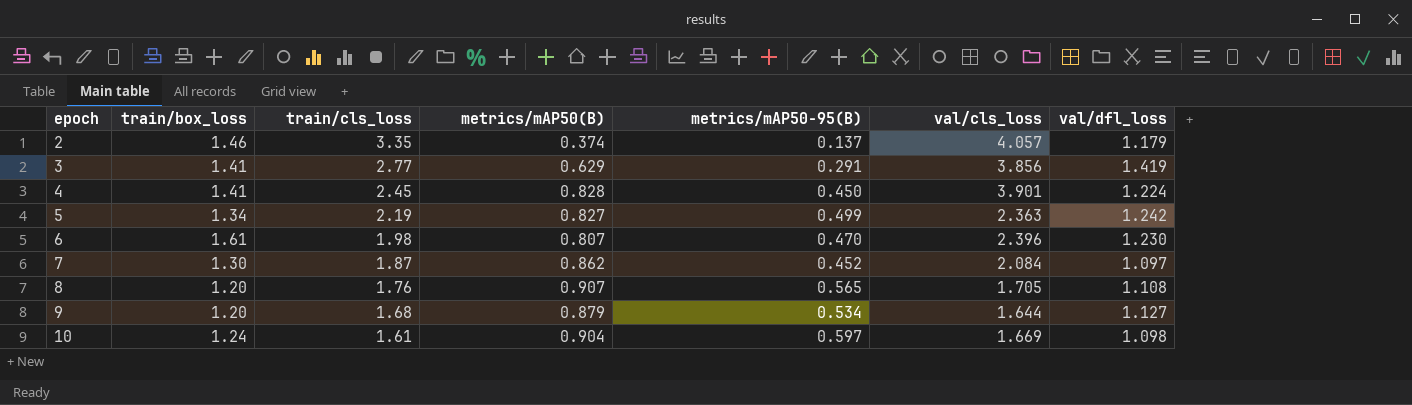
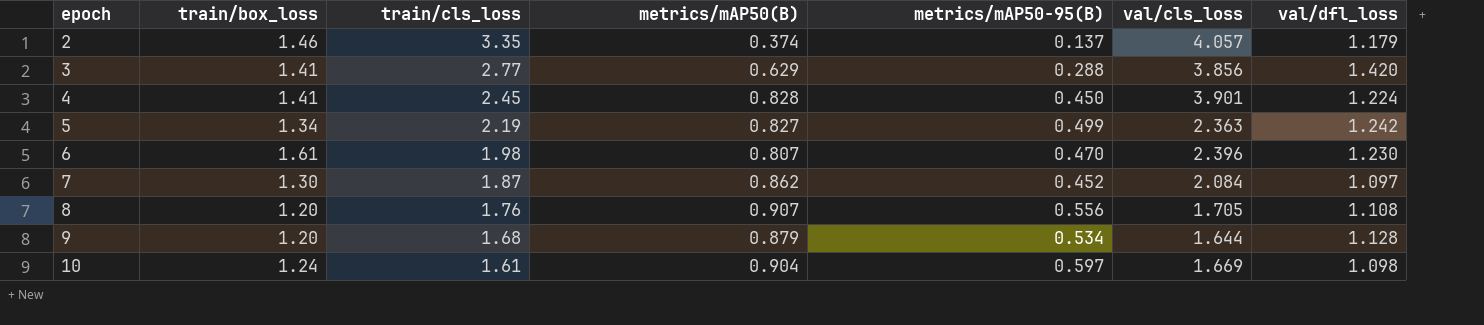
3 | metrics/mAP50-95(B): 0.291 -> 0.288
3 | val/dfl_loss: 1.419 -> 1.420
8 | metrics/mAP50-95(B): 0.565 -> 0.556
9 | val/dfl_loss: 1.127 -> 1.128

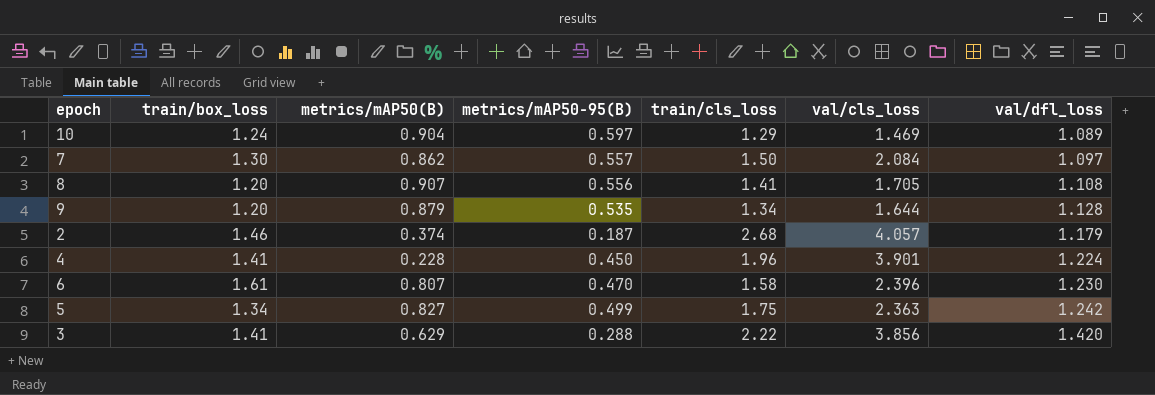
row order: epoch ascending -> val/dfl_loss ascending
column train/cls_loss | position: 3 -> 5
10 | train/cls_loss: 1.61 -> 1.29
10 | val/cls_loss: 1.669 -> 1.469
10 | val/dfl_loss: 1.098 -> 1.089
7 | metrics/mAP50-95(B): 0.452 -> 0.557
7 | train/cls_loss: 1.87 -> 1.50
8 | train/cls_loss: 1.76 -> 1.41
9 | metrics/mAP50-95(B): 0.534 -> 0.535
9 | train/cls_loss: 1.68 -> 1.34
2 | metrics/mAP50-95(B): 0.137 -> 0.187
2 | train/cls_loss: 3.35 -> 2.68
4 | metrics/mAP50(B): 0.828 -> 0.228
4 | train/cls_loss: 2.45 -> 1.96
6 | train/cls_loss: 1.98 -> 1.58
5 | train/cls_loss: 2.19 -> 1.75
3 | train/cls_loss: 2.77 -> 2.22

